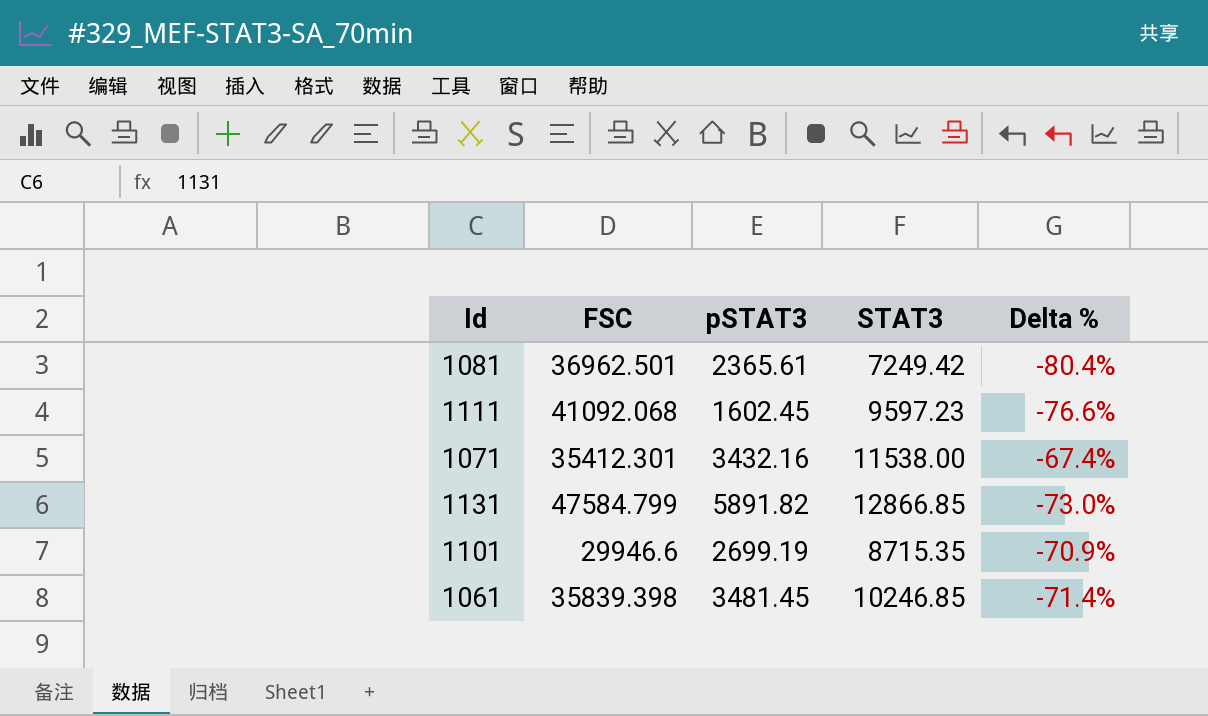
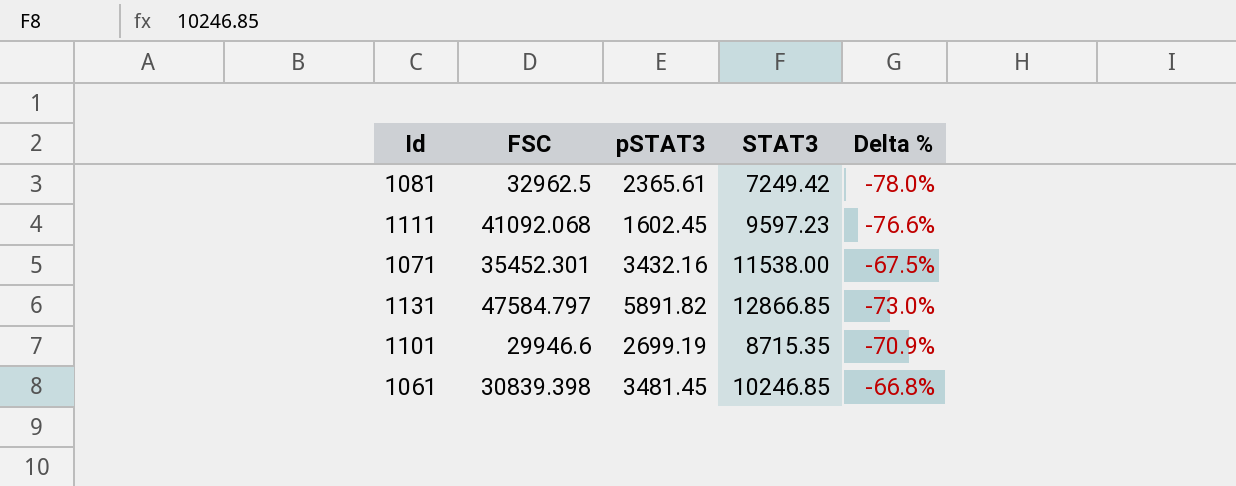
1081 | FSC: 36962.501 -> 32962.5
1081 | Delta %: -80.4% -> -78.0%
1071 | FSC: 35412.301 -> 35452.301
1071 | Delta %: -67.4% -> -67.5%
1131 | FSC: 47584.799 -> 47584.797
1061 | FSC: 35839.398 -> 30839.398
1061 | Delta %: -71.4% -> -66.8%

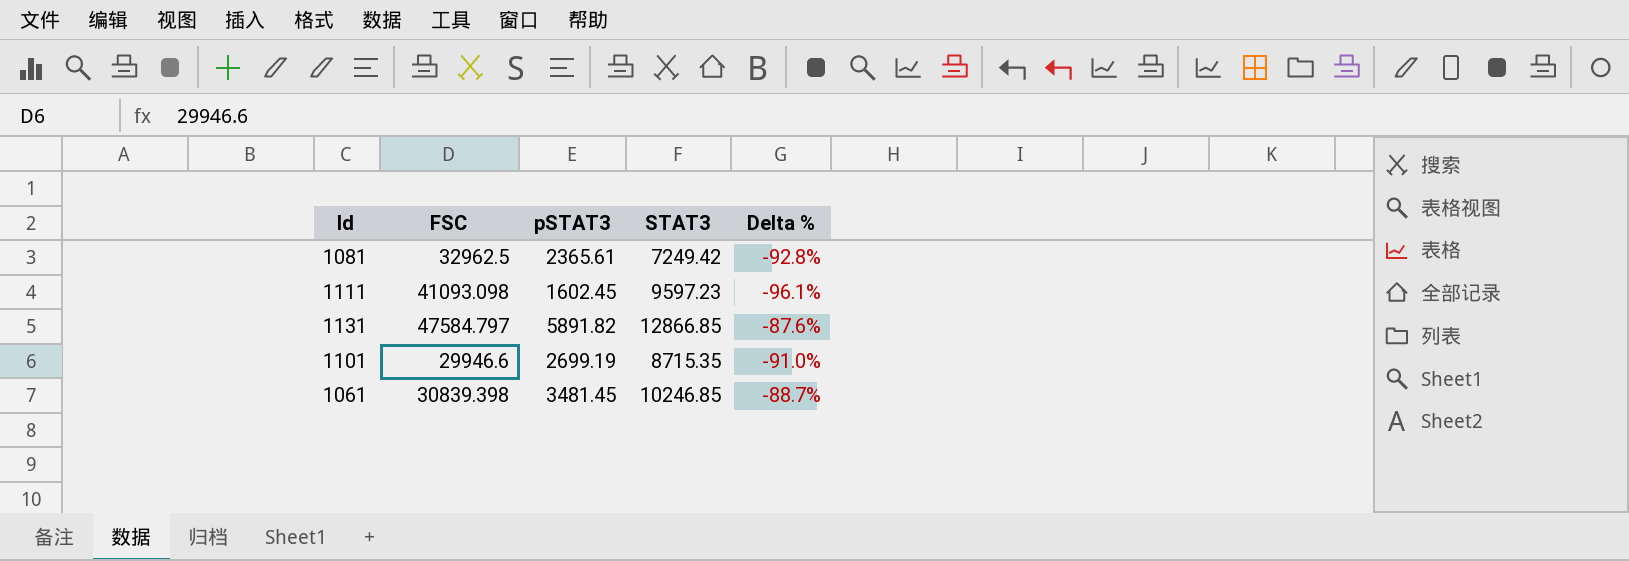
column Delta % | formula: ([STAT3] - [FSC]) / [FSC] -> ([pSTAT3] - [FSC]) / [FSC]
row 1071: 35452.301 | 3432.16 | 11538.00 | -67.5% -> none
1111 | FSC: 41092.068 -> 41093.098

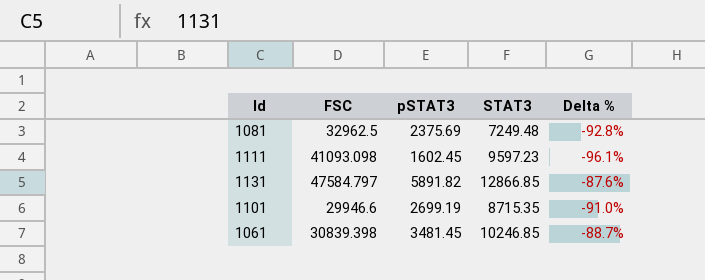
1081 | pSTAT3: 2365.61 -> 2375.69
1081 | STAT3: 7249.42 -> 7249.48

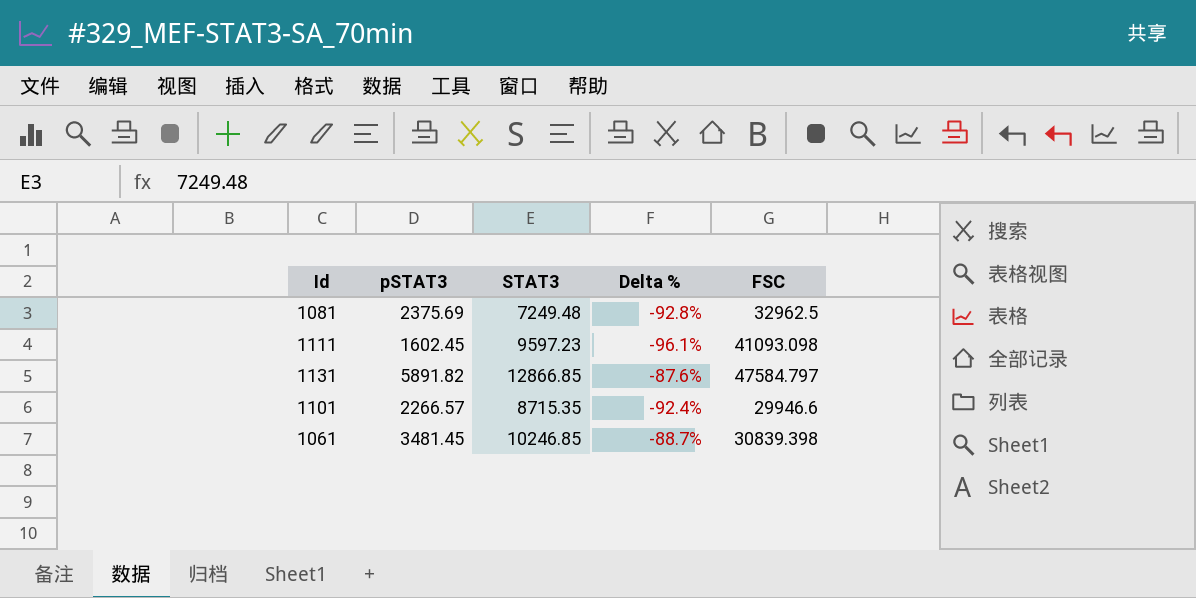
column FSC | position: 2 -> 5
1101 | pSTAT3: 2699.19 -> 2266.57
1101 | Delta %: -91.0% -> -92.4%

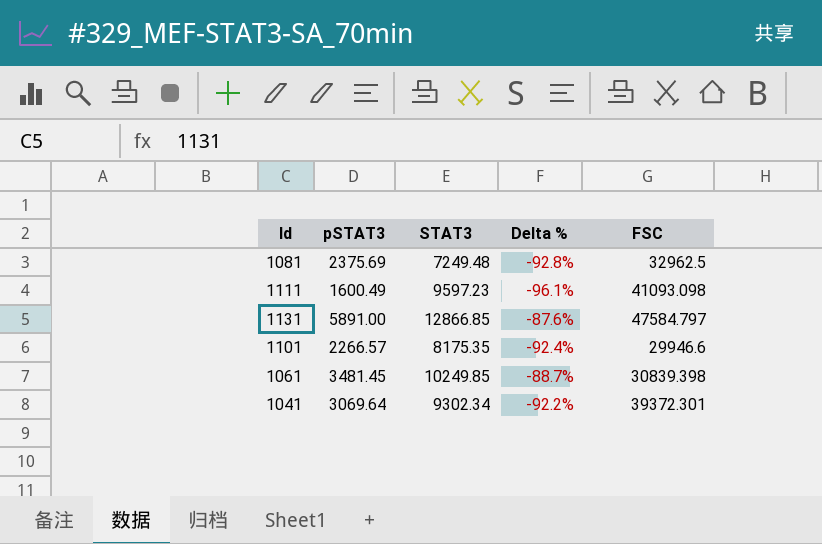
1111 | pSTAT3: 1602.45 -> 1600.49
1131 | pSTAT3: 5891.82 -> 5891.00
1101 | STAT3: 8715.35 -> 8175.35
1061 | STAT3: 10246.85 -> 10249.85
row 1041: none -> 3069.64 | 9302.34 | -92.2% | 39372.301

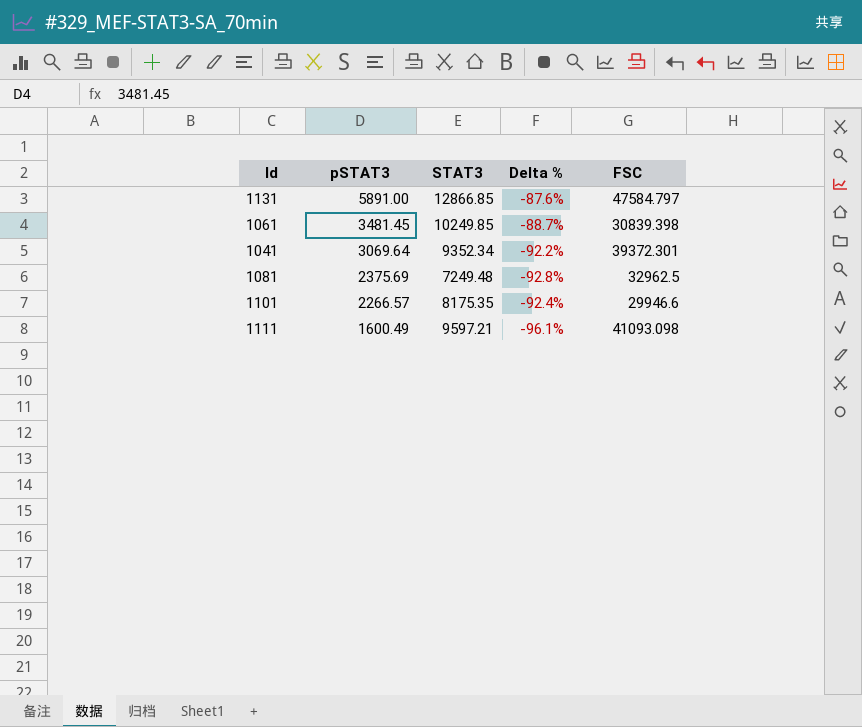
row order: none -> pSTAT3 descending
1041 | STAT3: 9302.34 -> 9352.34
1111 | STAT3: 9597.23 -> 9597.21

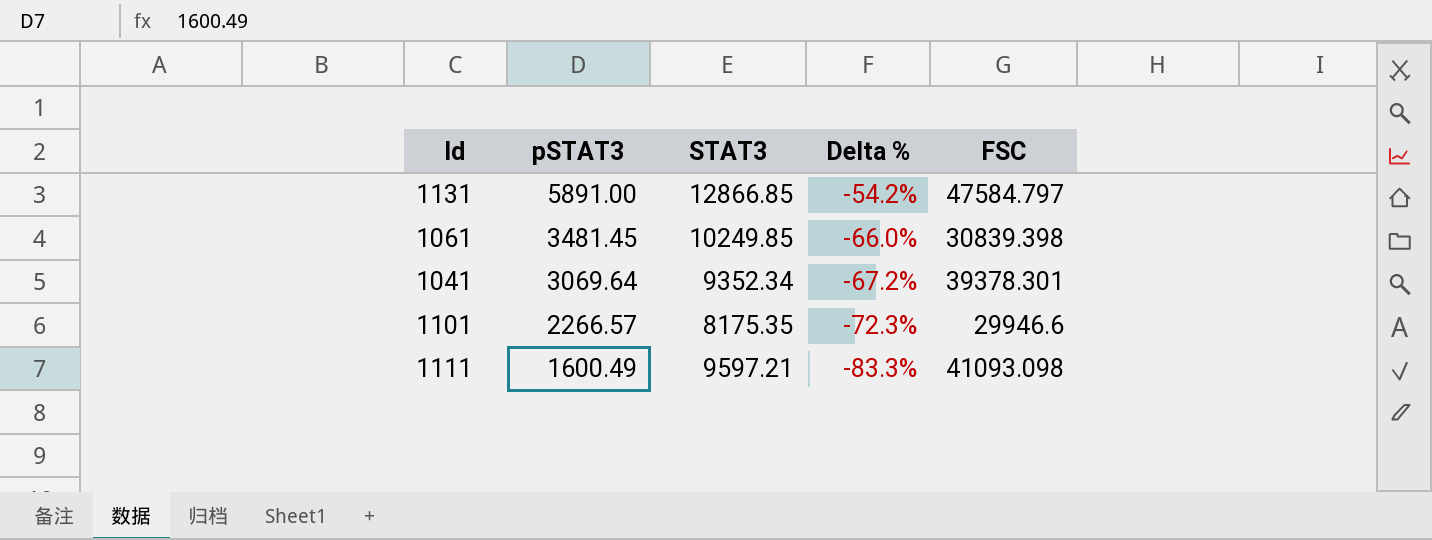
column Delta % | formula: ([pSTAT3] - [FSC]) / [FSC] -> ([pSTAT3] - [STAT3]) / [STAT3]
row 1081: 2375.69 | 7249.48 | -92.8% | 32962.5 -> none
1041 | FSC: 39372.301 -> 39378.301

